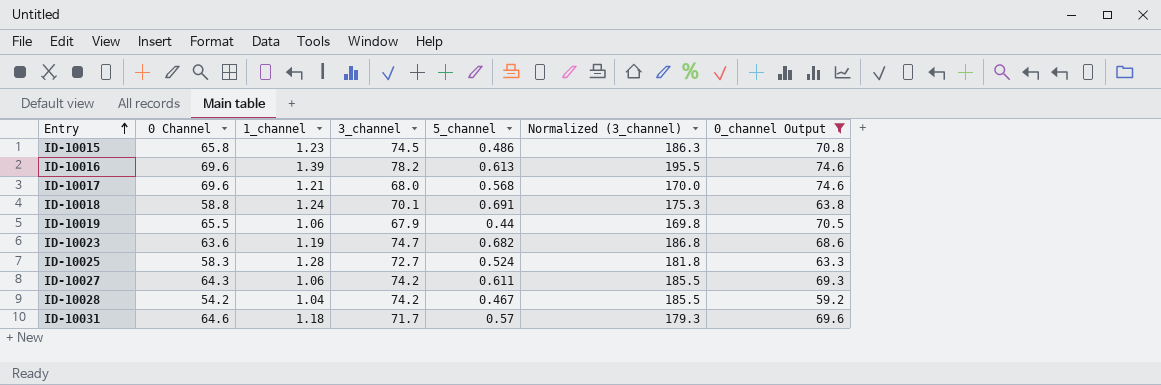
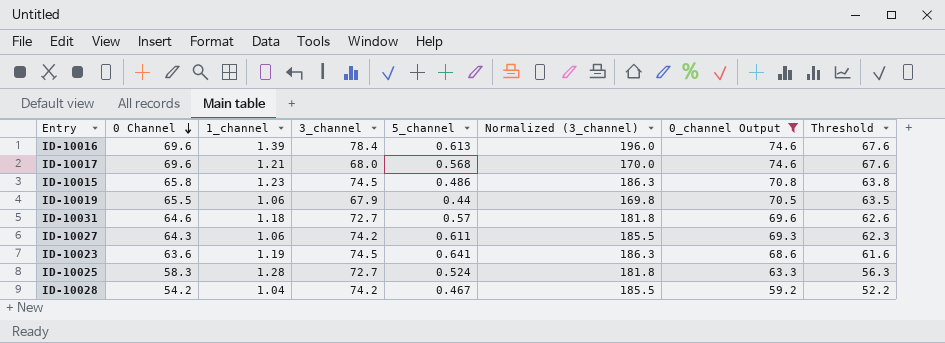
row order: Entry ascending -> 0 Channel descending
column Threshold | formula: none -> [0 Channel] - 2
row ID-10018: 58.8 | 1.24 | 70.1 | 0.691 | 175.3 | 63.8 -> none
ID-10016 | 3_channel: 78.2 -> 78.4
ID-10016 | Normalized (3_channel): 195.5 -> 196.0
ID-10031 | 3_channel: 71.7 -> 72.7
ID-10031 | Normalized (3_channel): 179.3 -> 181.8
ID-10023 | 3_channel: 74.7 -> 74.5
ID-10023 | 5_channel: 0.682 -> 0.641
ID-10023 | Normalized (3_channel): 186.8 -> 186.3

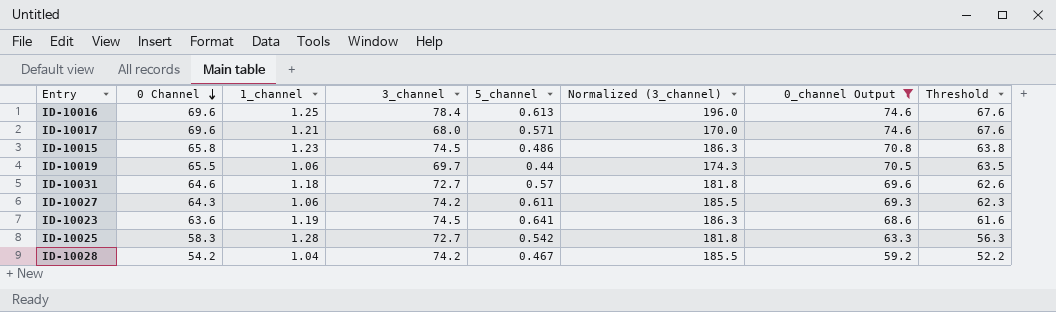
ID-10016 | 1_channel: 1.39 -> 1.25
ID-10017 | 5_channel: 0.568 -> 0.571
ID-10019 | 3_channel: 67.9 -> 69.7
ID-10019 | Normalized (3_channel): 169.8 -> 174.3
ID-10025 | 5_channel: 0.524 -> 0.542

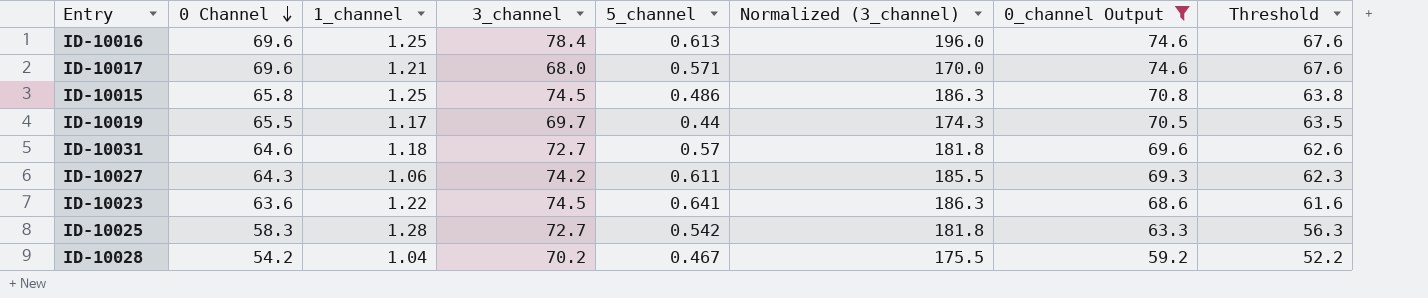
ID-10015 | 1_channel: 1.23 -> 1.25
ID-10019 | 1_channel: 1.06 -> 1.17
ID-10023 | 1_channel: 1.19 -> 1.22
ID-10028 | 3_channel: 74.2 -> 70.2
ID-10028 | Normalized (3_channel): 185.5 -> 175.5

